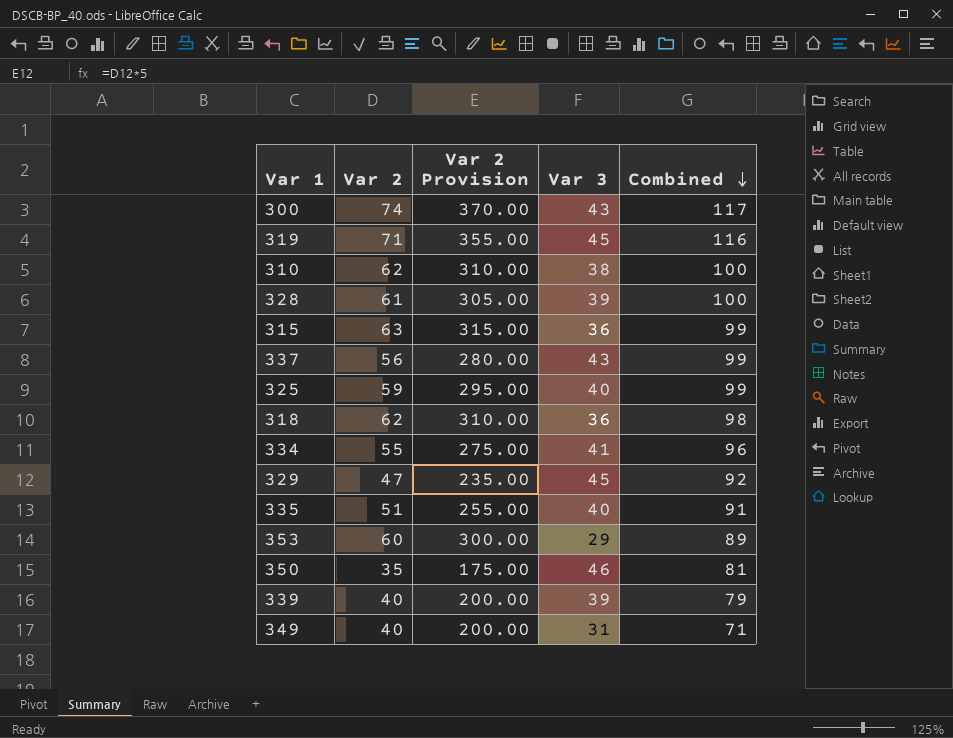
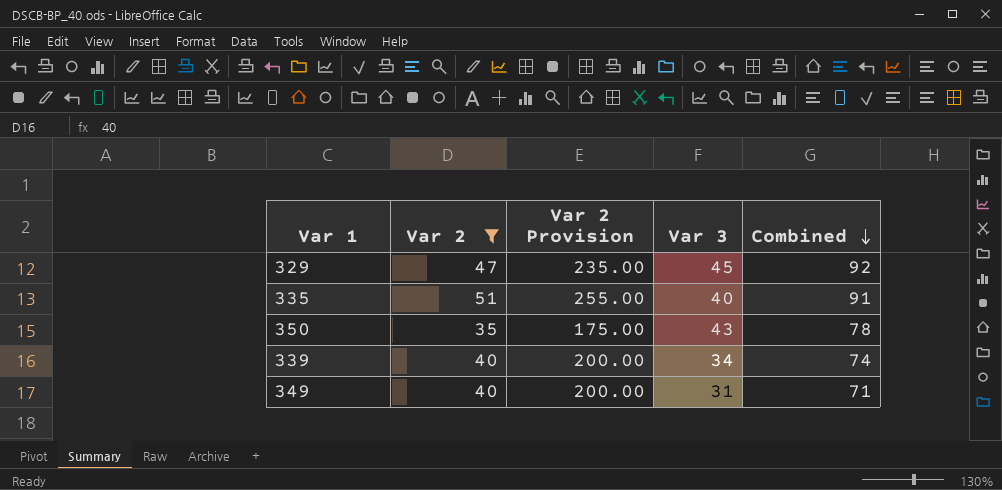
filter: none -> Var 2 <= 51
350 | Var 3: 46 -> 43
350 | Combined: 81 -> 78
339 | Var 3: 39 -> 34
339 | Combined: 79 -> 74

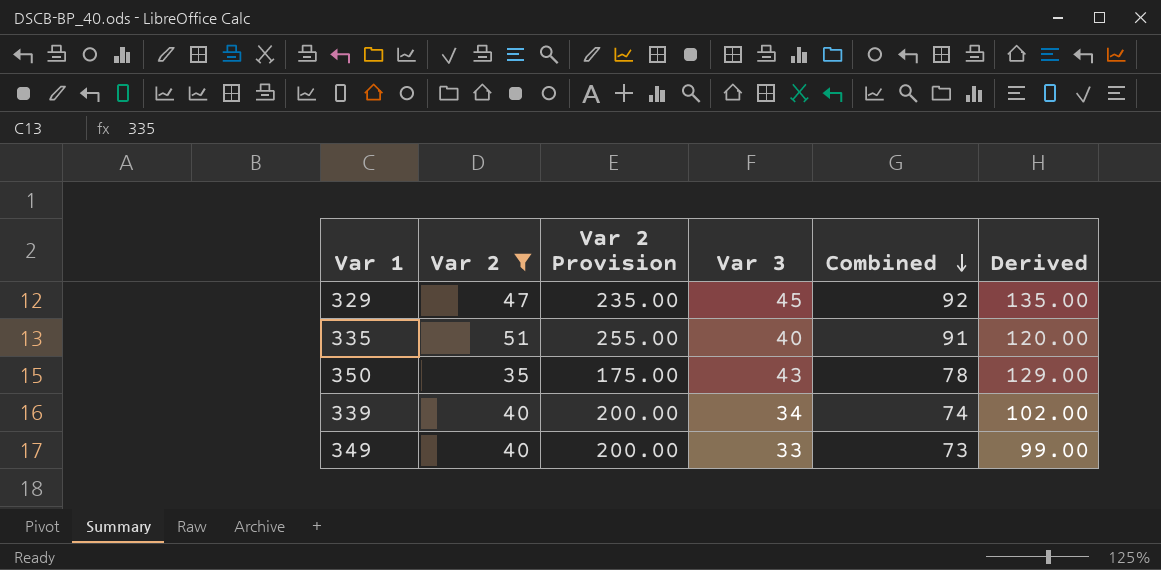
column Derived | formula: none -> [Var 3] * 3
349 | Var 3: 31 -> 33
349 | Combined: 71 -> 73

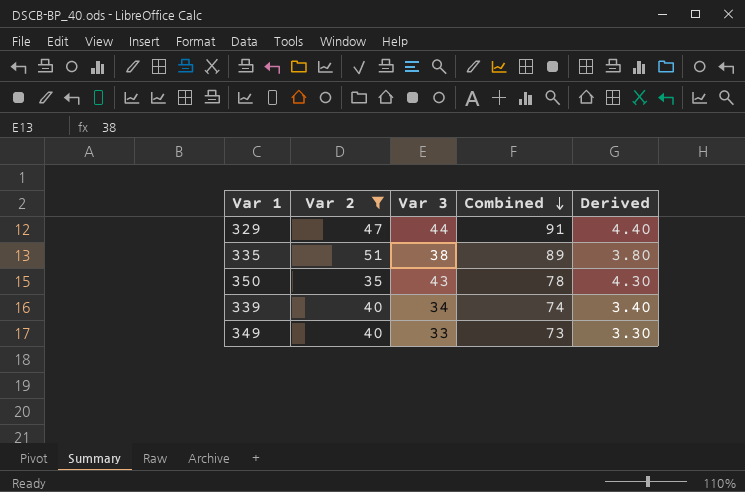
column Var 2 Provision | formula: [Var 2] * 5 -> none
column Derived | formula: [Var 3] * 3 -> [Var 3] * 0.1
329 | Var 3: 45 -> 44
329 | Combined: 92 -> 91
335 | Var 3: 40 -> 38
335 | Combined: 91 -> 89

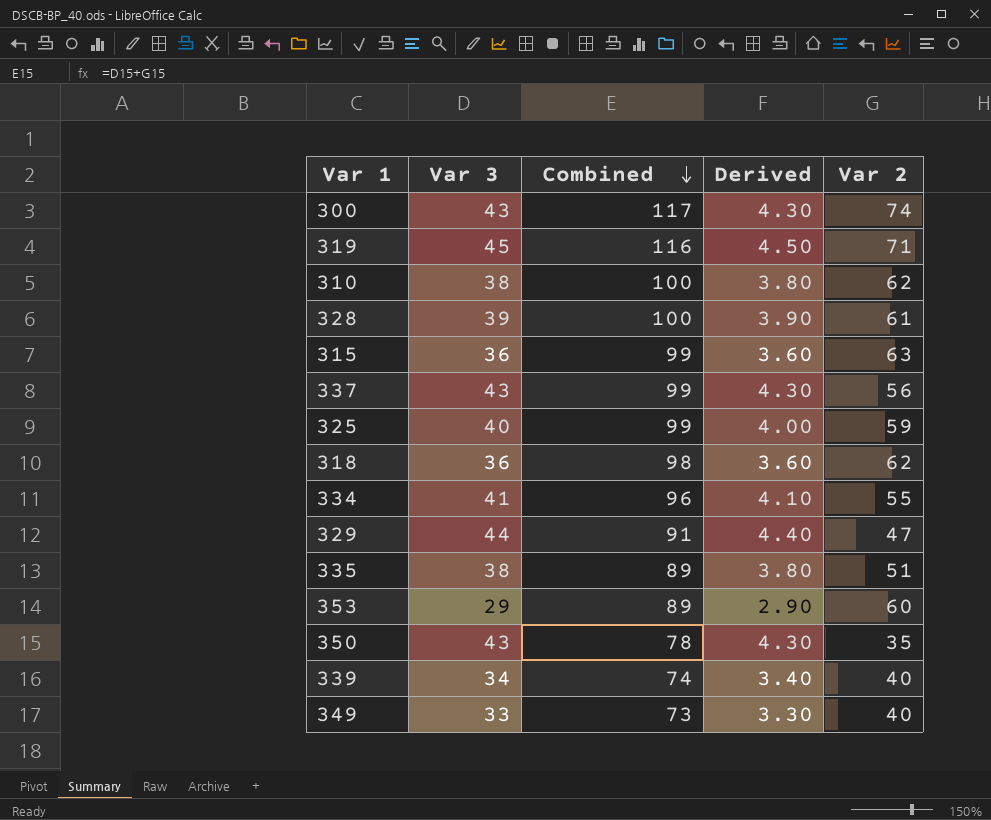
filter: Var 2 <= 51 -> none
column Var 2 | position: 2 -> 5

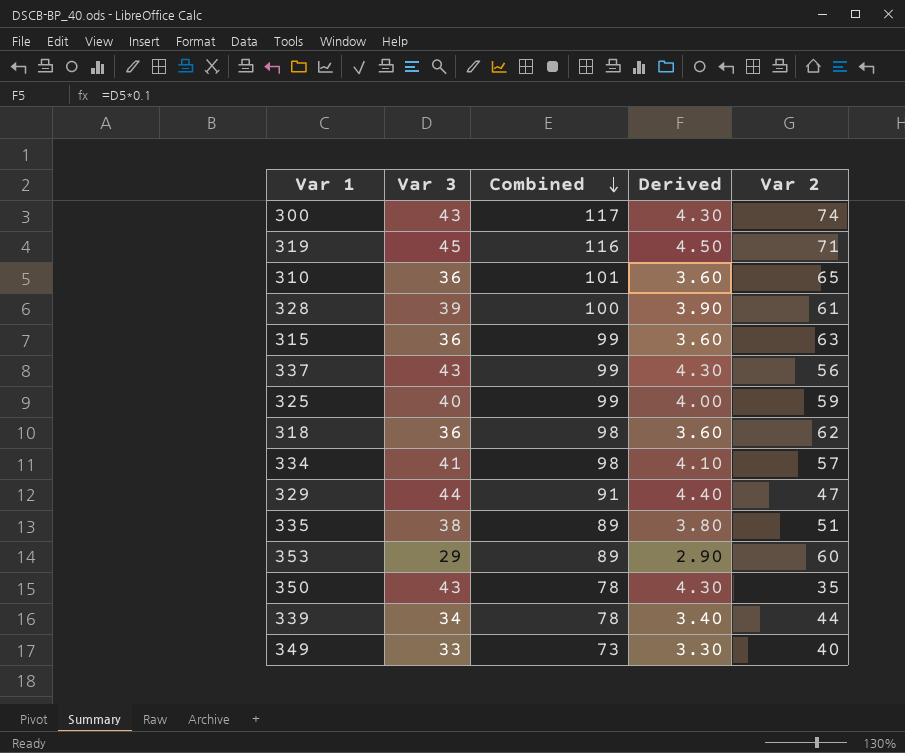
310 | Var 3: 38 -> 36
310 | Combined: 100 -> 101
310 | Derived: 3.80 -> 3.60
310 | Var 2: 62 -> 65
334 | Combined: 96 -> 98
334 | Var 2: 55 -> 57
339 | Combined: 74 -> 78
339 | Var 2: 40 -> 44

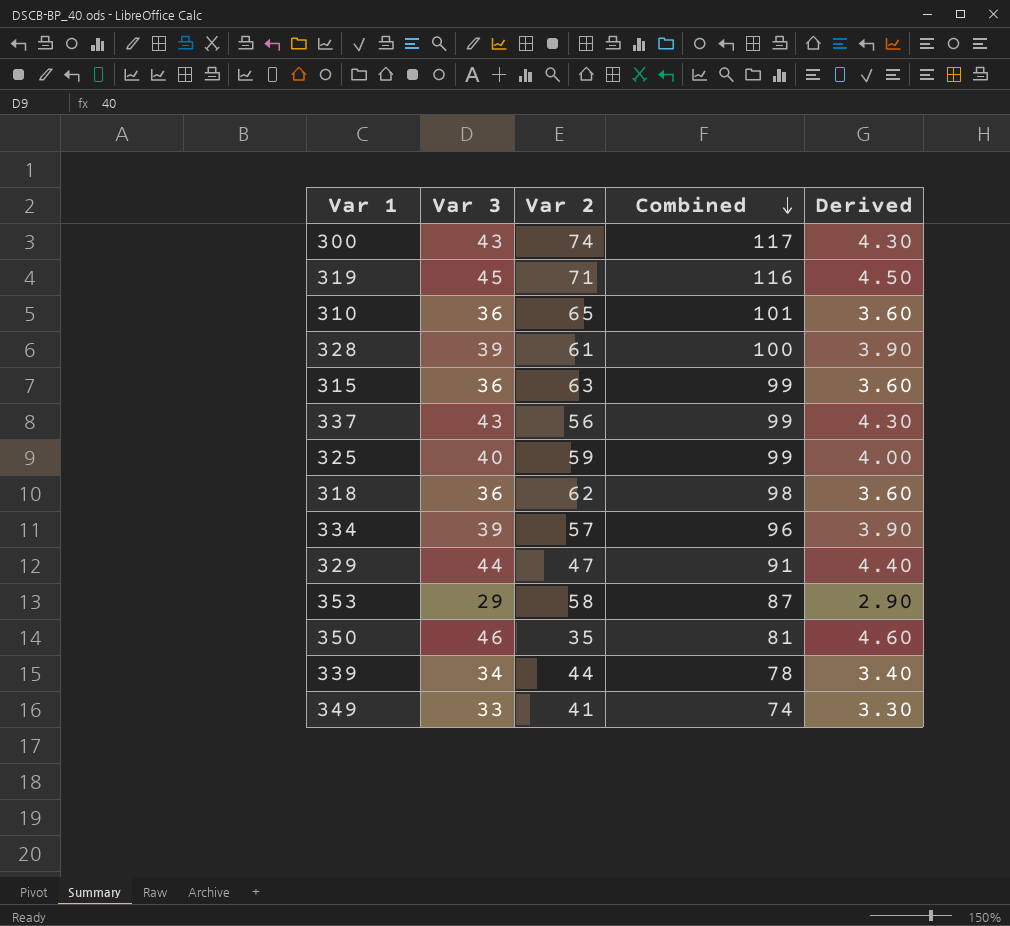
column Var 2 | position: 5 -> 3
row 335: 38 | 89 | 3.80 | 51 -> none
334 | Var 3: 41 -> 39
334 | Combined: 98 -> 96
334 | Derived: 4.10 -> 3.90
353 | Var 2: 60 -> 58
353 | Combined: 89 -> 87
350 | Var 3: 43 -> 46
350 | Combined: 78 -> 81
350 | Derived: 4.30 -> 4.60
349 | Var 2: 40 -> 41
349 | Combined: 73 -> 74

